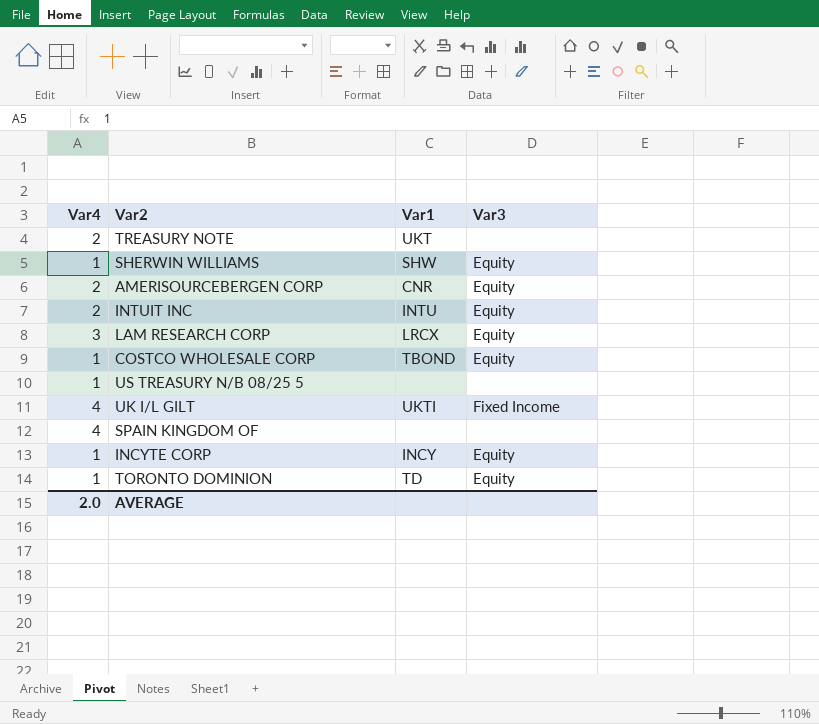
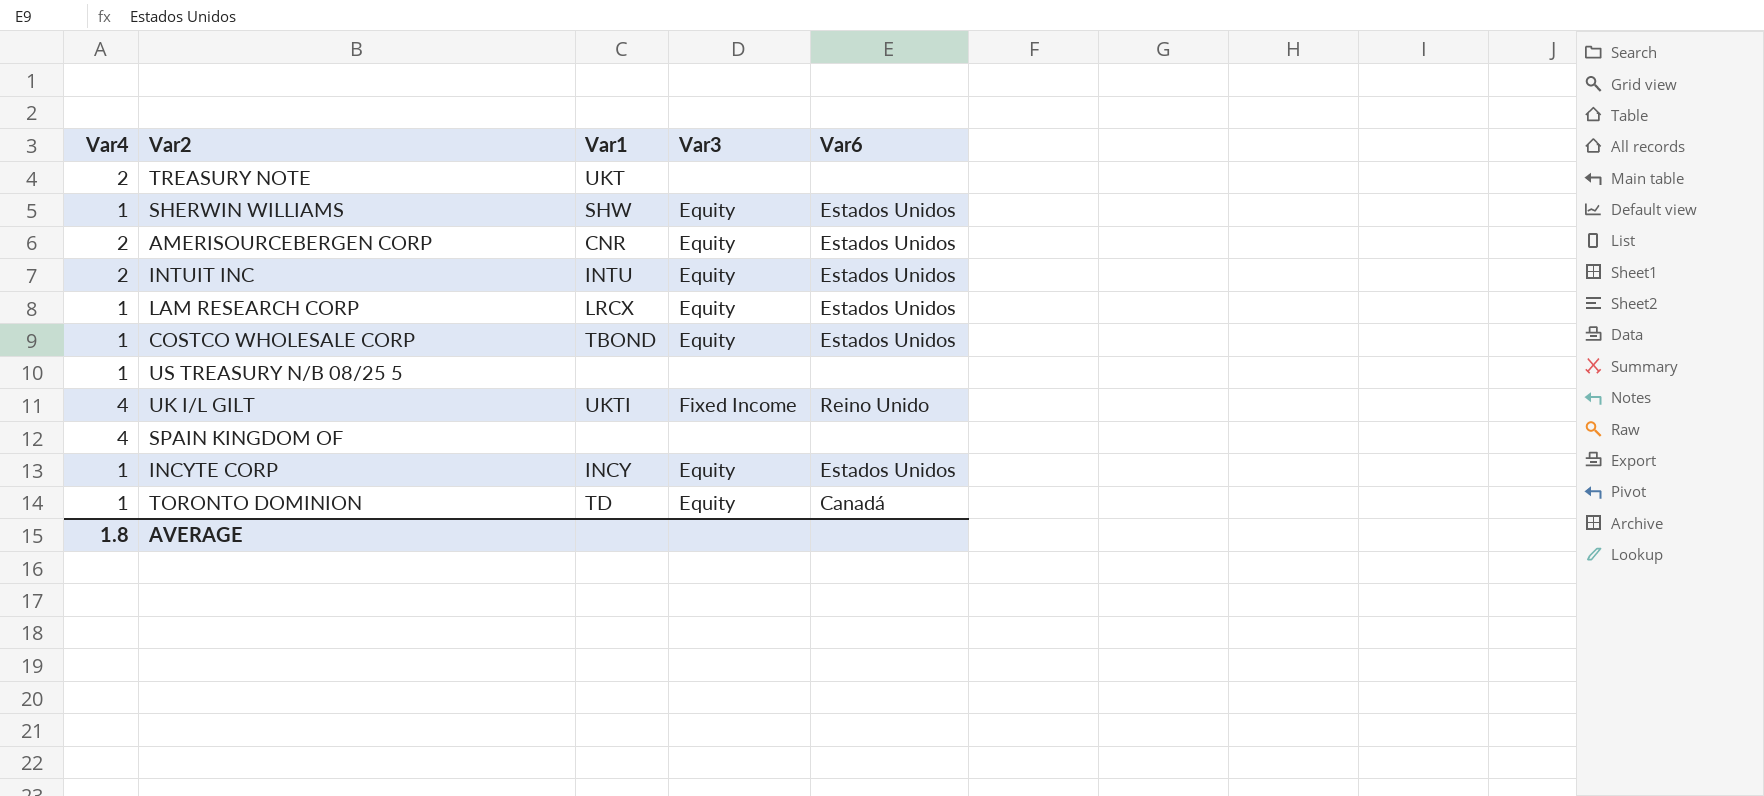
column Var6 | position: none -> 5
LAM RESEARCH CORP | Var4: 3 -> 1
AVERAGE | Var4: 2.0 -> 1.8

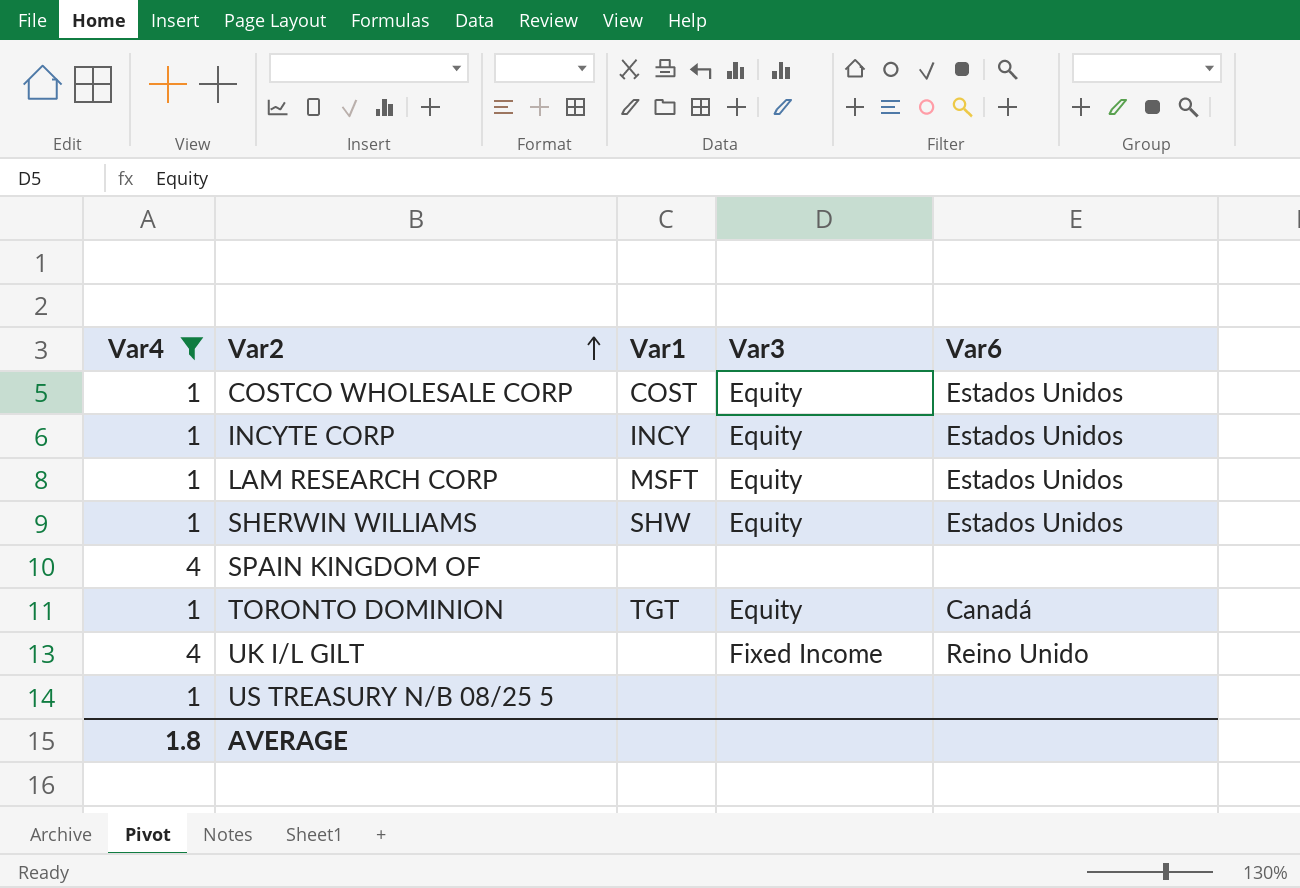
filter: none -> Var4 != 2
row order: none -> Var2 ascending
COSTCO WHOLESALE CORP | Var1: TBOND -> COST
LAM RESEARCH CORP | Var1: LRCX -> MSFT
TORONTO DOMINION | Var1: TD -> TGT
UK I/L GILT | Var1: UKTI -> none

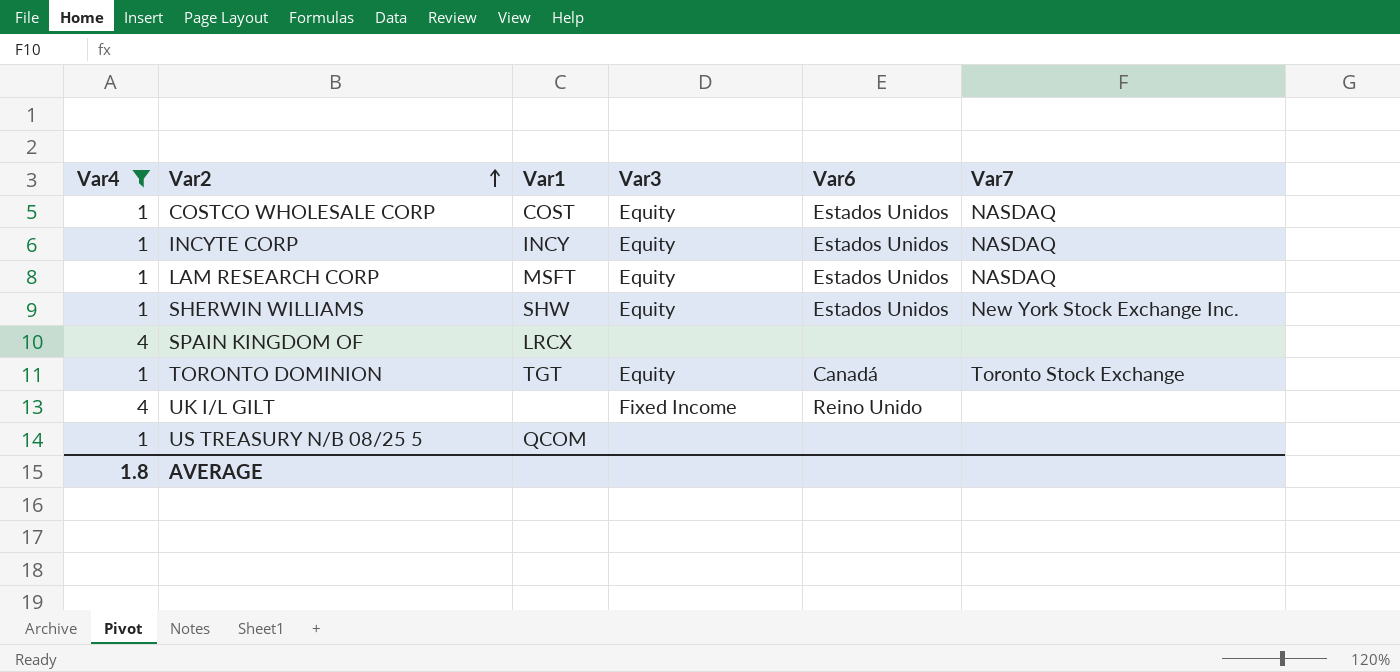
column Var7 | position: none -> 6
SPAIN KINGDOM OF | Var1: none -> LRCX
US TREASURY N/B 08/25 5 | Var1: none -> QCOM

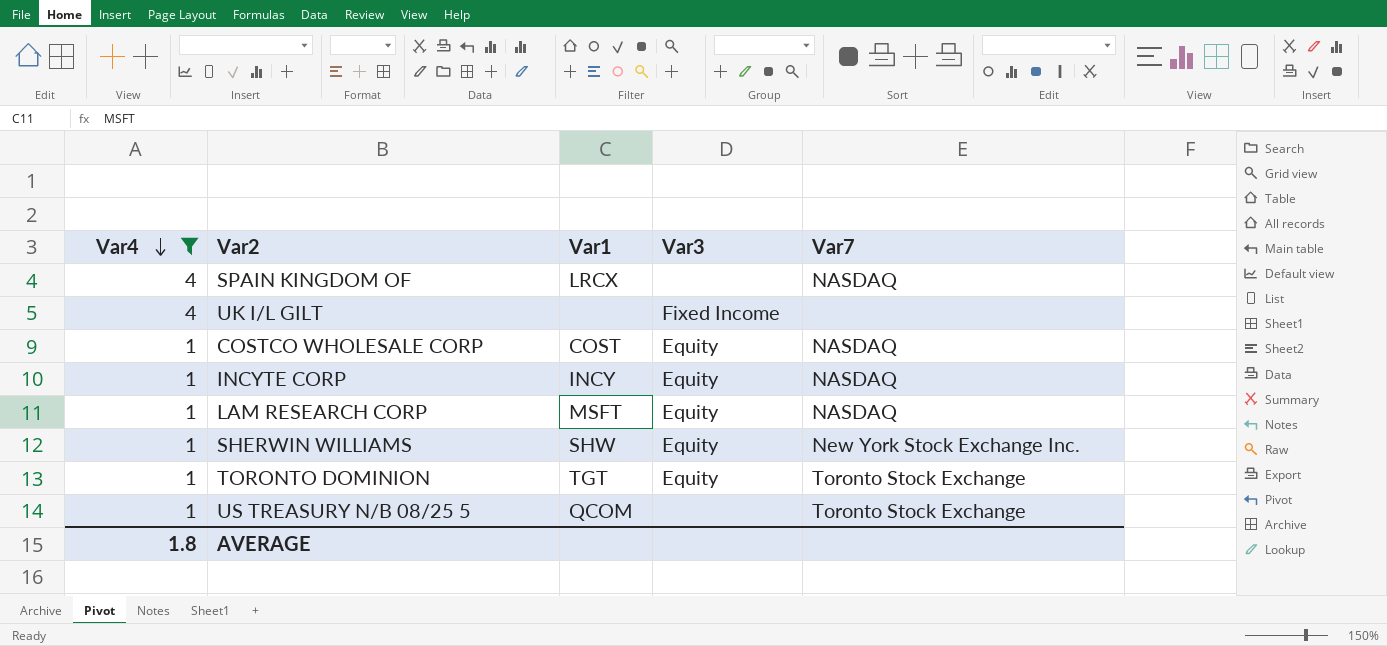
row order: Var2 ascending -> Var4 descending
column Var6 | position: 5 -> none
SPAIN KINGDOM OF | Var7: none -> NASDAQ
US TREASURY N/B 08/25 5 | Var7: none -> Toronto Stock Exchange

